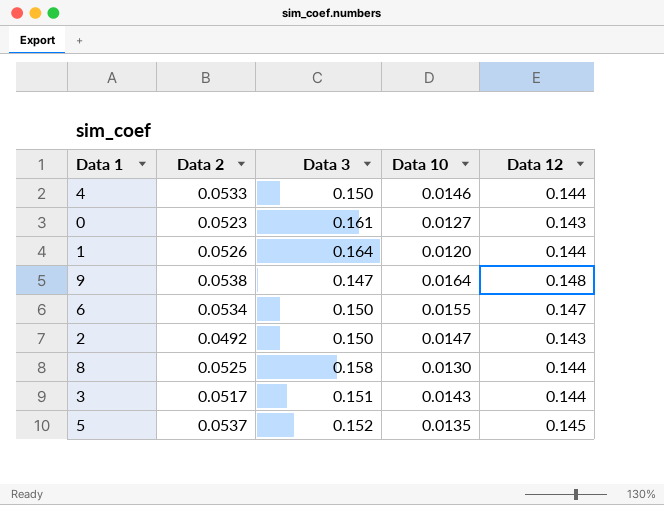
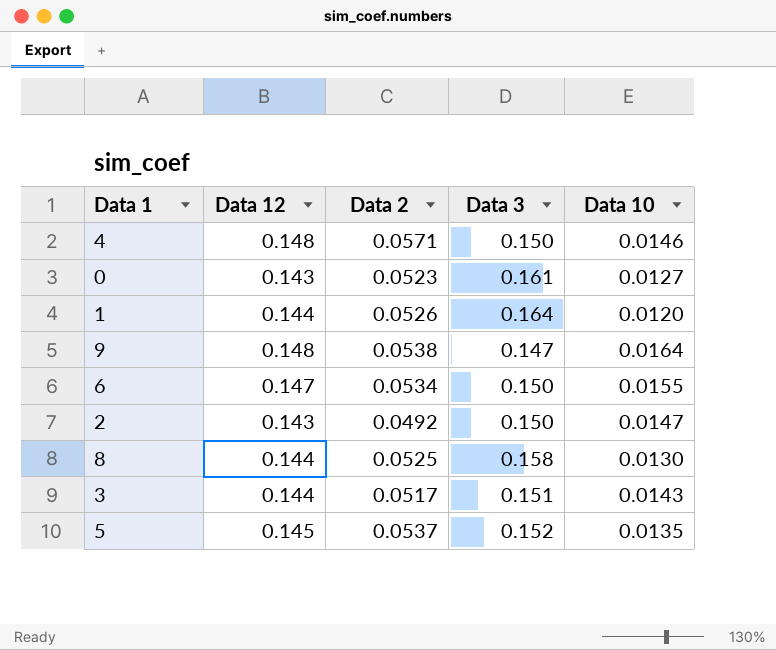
column Data 12 | position: 5 -> 2
4 | Data 12: 0.144 -> 0.148
4 | Data 2: 0.0533 -> 0.0571

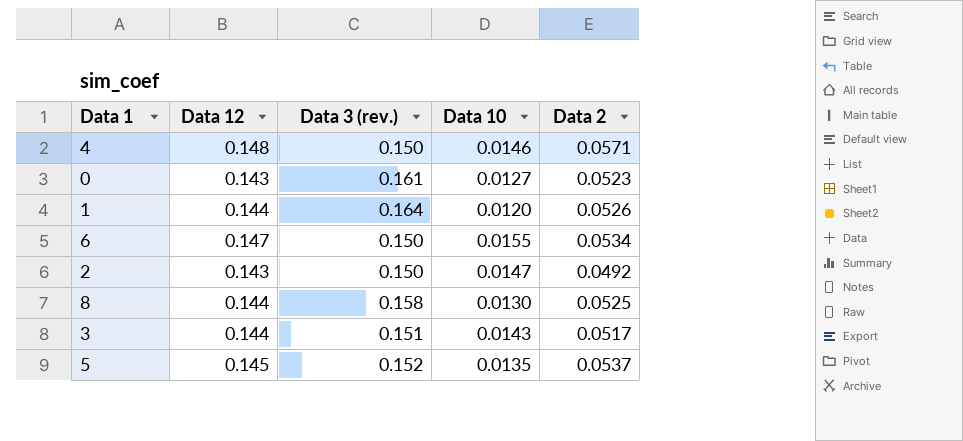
column name: Data 3 -> Data 3 (rev.)
column Data 2 | position: 3 -> 5
row 9: 0.148 | 0.0538 | 0.147 | 0.0164 -> none

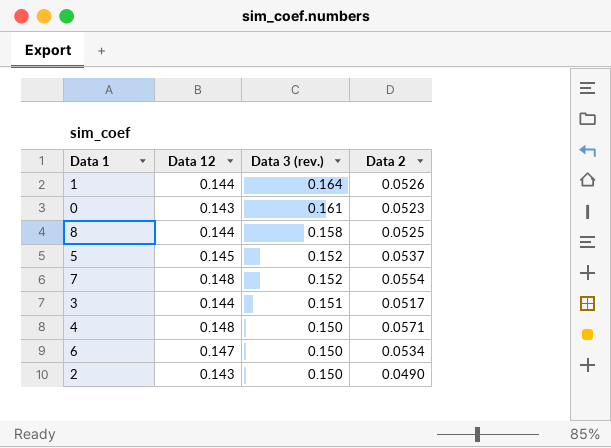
row order: none -> Data 3 (rev.) descending
column Data 10 | position: 4 -> none
row 7: none -> 0.148 | 0.152 | 0.0554
2 | Data 2: 0.0492 -> 0.0490

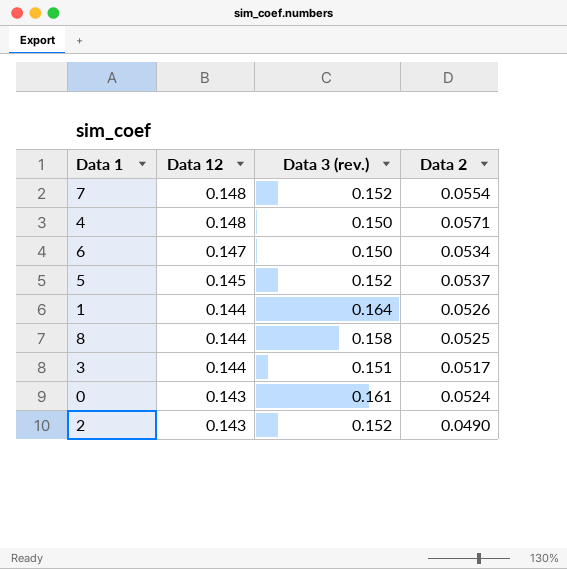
row order: Data 3 (rev.) descending -> Data 12 descending
0 | Data 2: 0.0523 -> 0.0524
2 | Data 3 (rev.): 0.150 -> 0.152

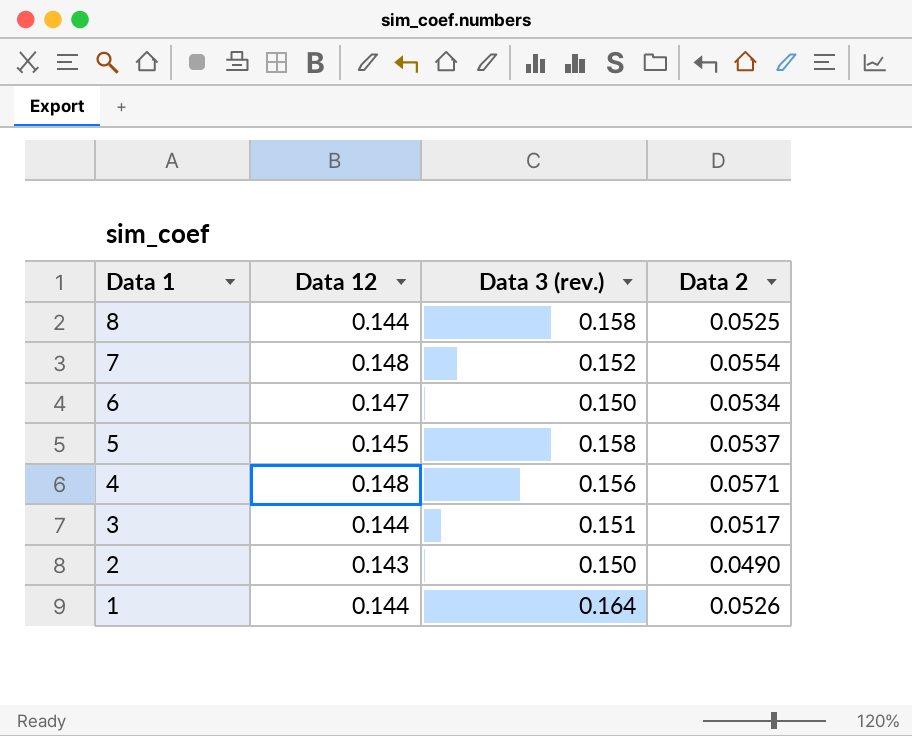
row order: Data 12 descending -> Data 1 descending
row 0: 0.143 | 0.161 | 0.0524 -> none
5 | Data 3 (rev.): 0.152 -> 0.158
4 | Data 3 (rev.): 0.150 -> 0.156
2 | Data 3 (rev.): 0.152 -> 0.150

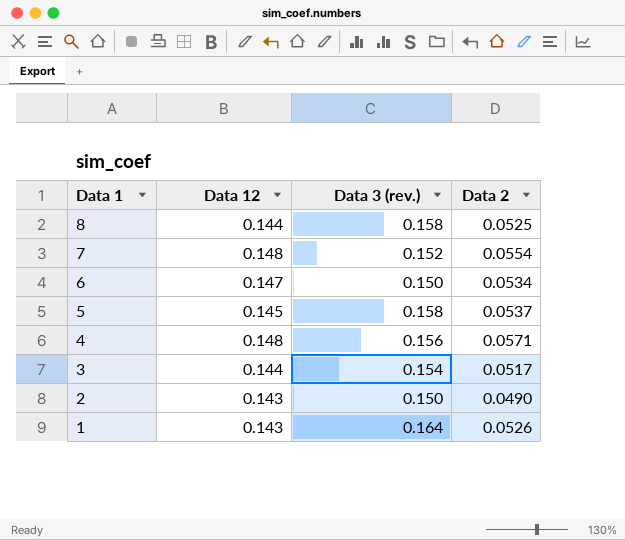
3 | Data 3 (rev.): 0.151 -> 0.154
1 | Data 12: 0.144 -> 0.143

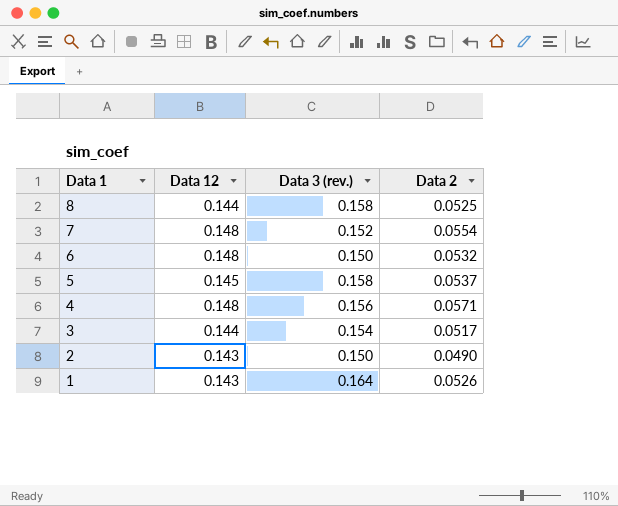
6 | Data 12: 0.147 -> 0.148
6 | Data 2: 0.0534 -> 0.0532

